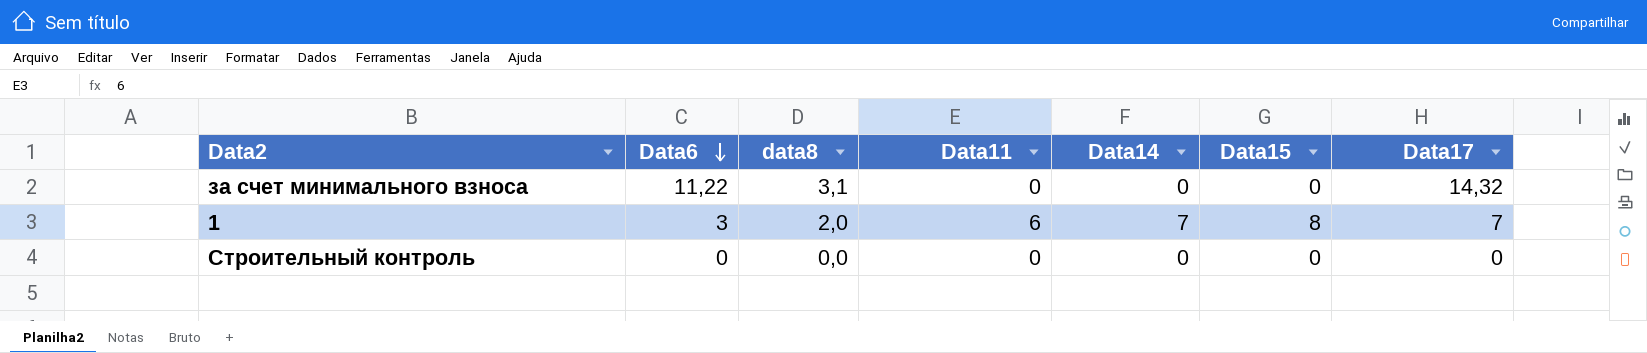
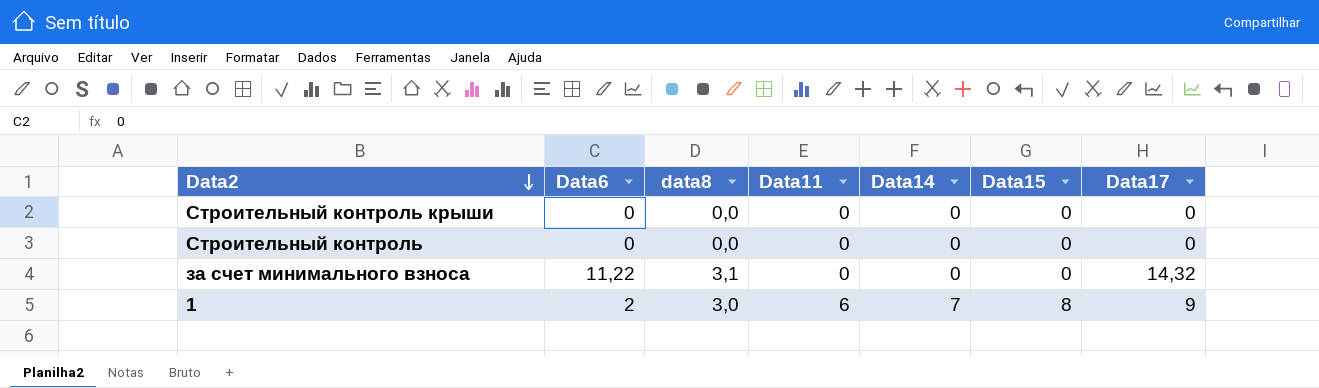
row order: Data6 descending -> Data2 descending
row Строительный контроль крыши: none -> 0 | 0,0 | 0 | 0 | 0 | 0
1 | Data6: 3 -> 2
1 | data8: 2,0 -> 3,0
1 | Data17: 7 -> 9

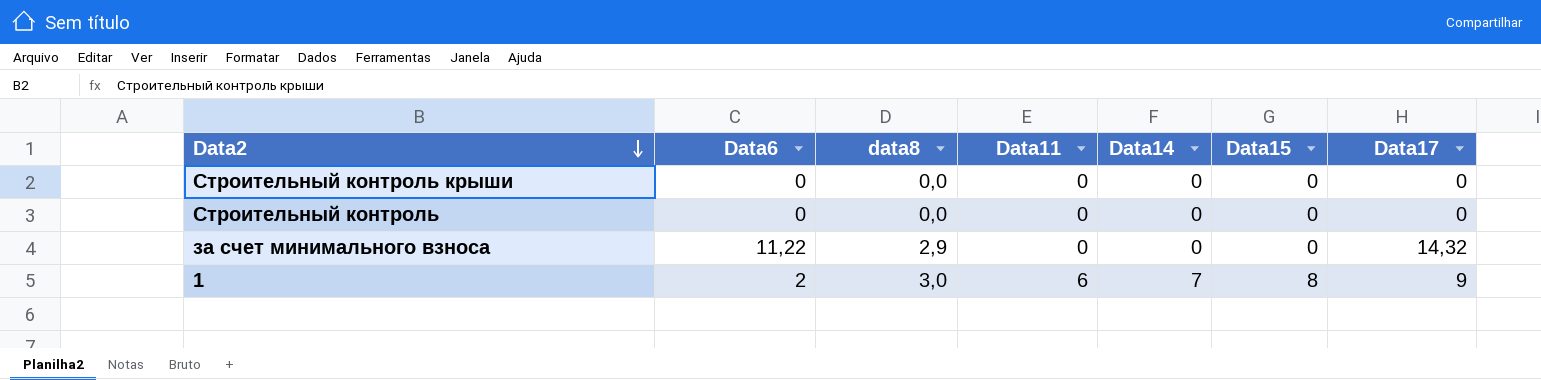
за счет минимального взноса | data8: 3,1 -> 2,9

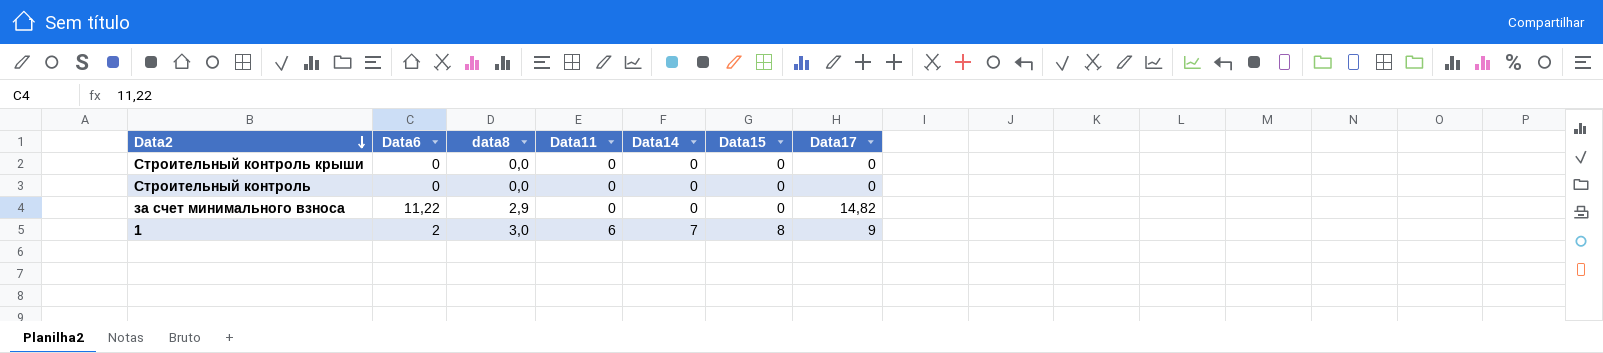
за счет минимального взноса | Data17: 14,32 -> 14,82

